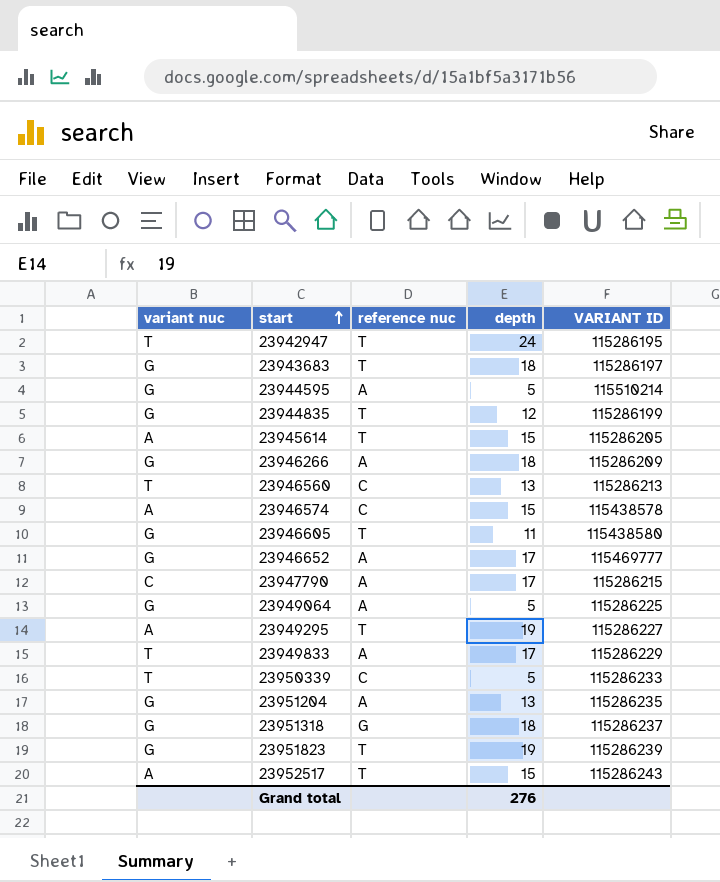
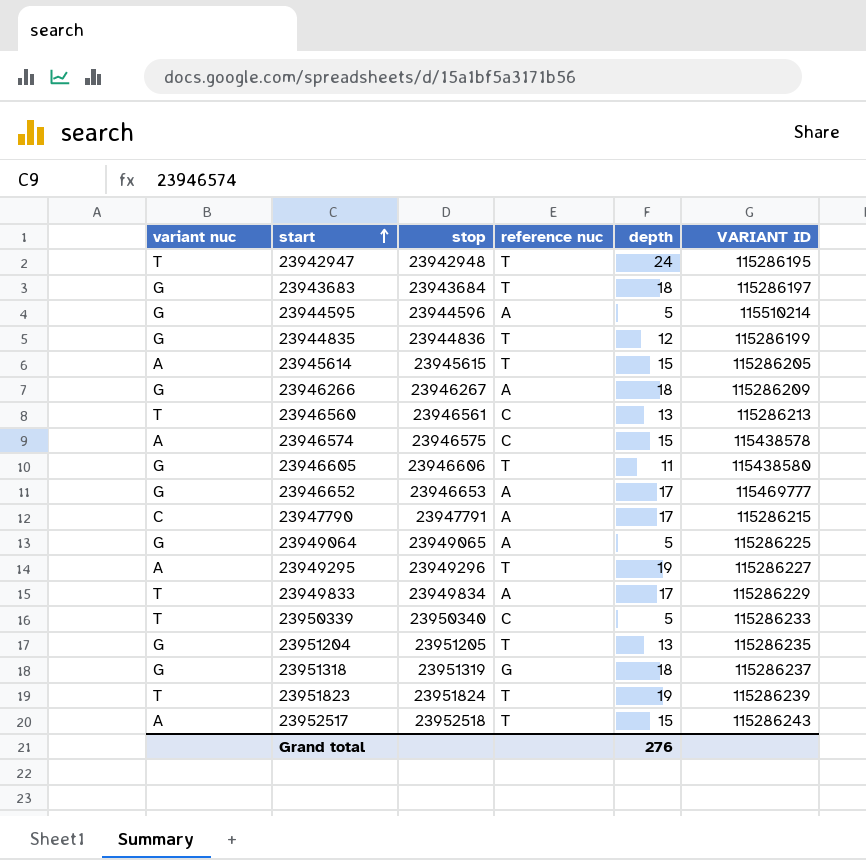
column stop | position: none -> 3
23951204 | reference nuc: A -> T
23951823 | variant nuc: G -> T

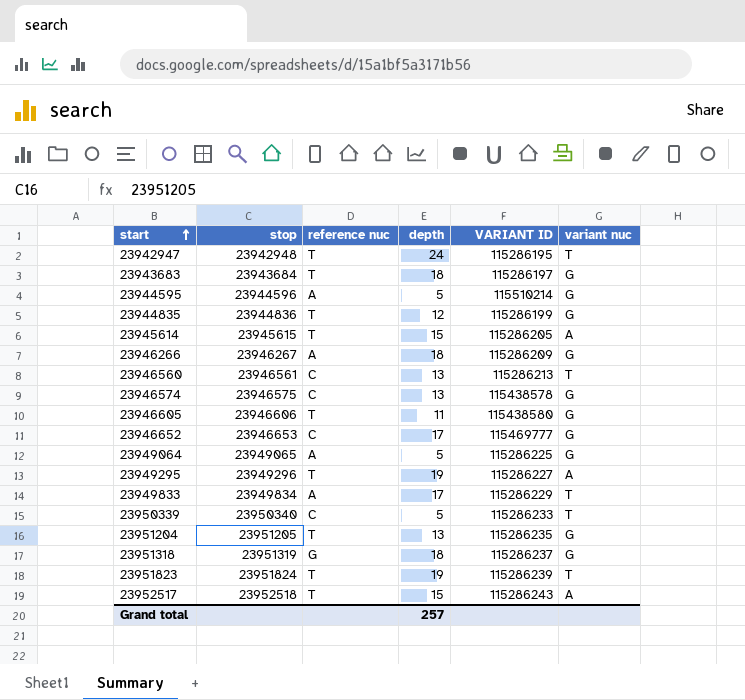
column variant nuc | position: 1 -> 6
row 23947790: C | 23947791 | A | 17 | 115286215 -> none
23946574 | depth: 15 -> 13
23946574 | variant nuc: A -> G
23946652 | reference nuc: A -> C
Grand total | depth: 276 -> 257

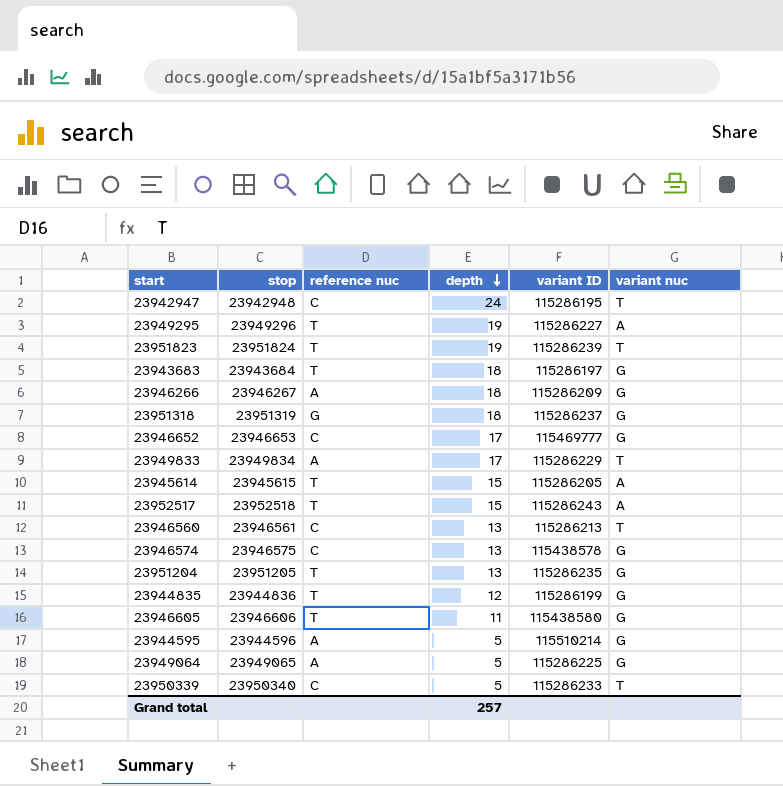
row order: start ascending -> depth descending
column name: VARIANT ID -> variant ID
23942947 | reference nuc: T -> C

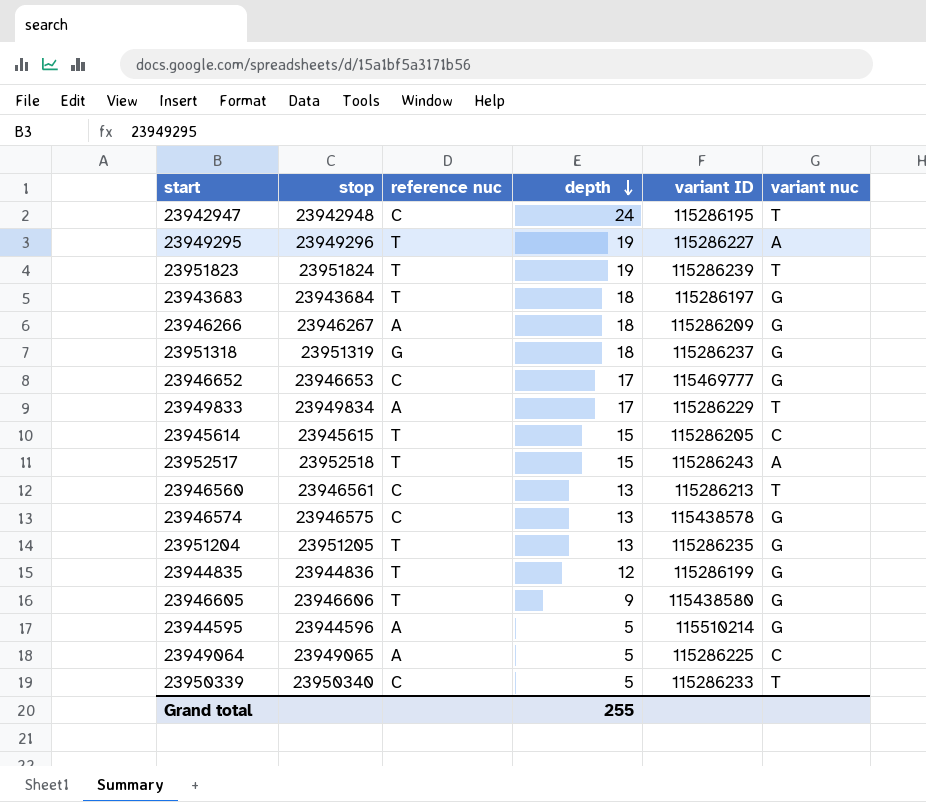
23945614 | variant nuc: A -> C
23946605 | depth: 11 -> 9
23949064 | variant nuc: G -> C
Grand total | depth: 257 -> 255

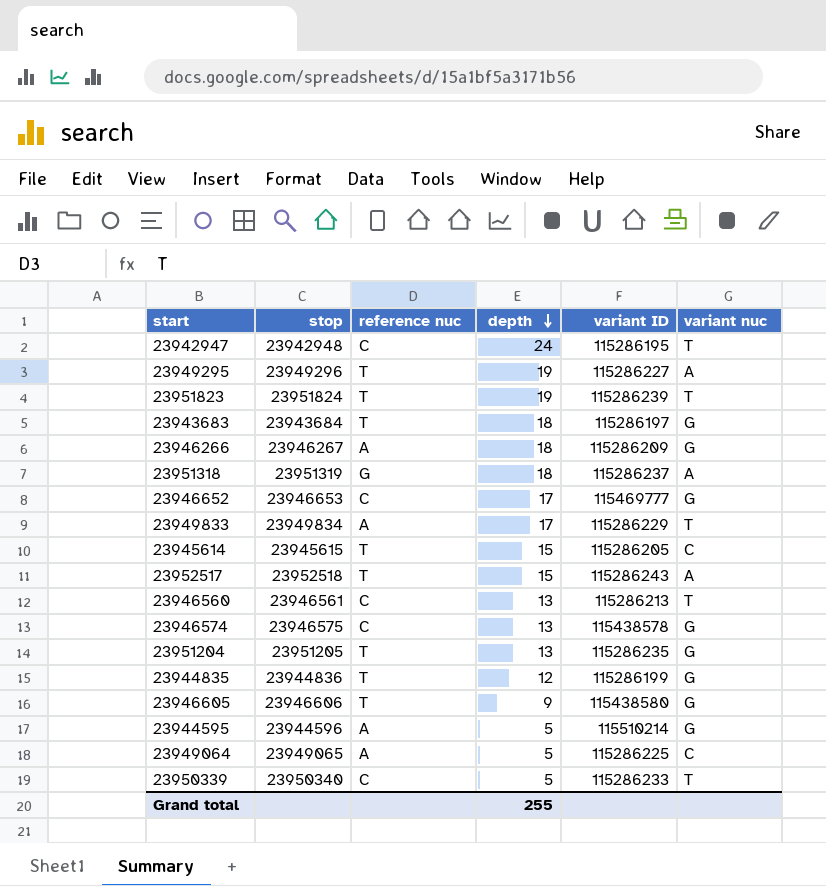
23951318 | variant nuc: G -> A

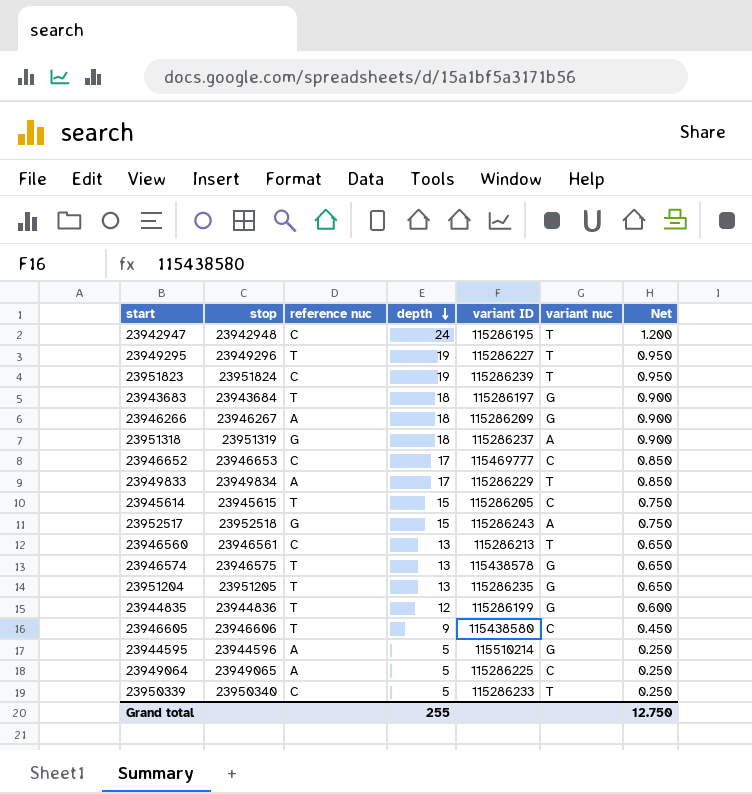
column Net | formula: none -> [depth] * 0.05
23949295 | variant nuc: A -> T
23951823 | reference nuc: T -> C
23946652 | variant nuc: G -> C
23952517 | reference nuc: T -> G
23946574 | reference nuc: C -> T
23946605 | variant nuc: G -> C

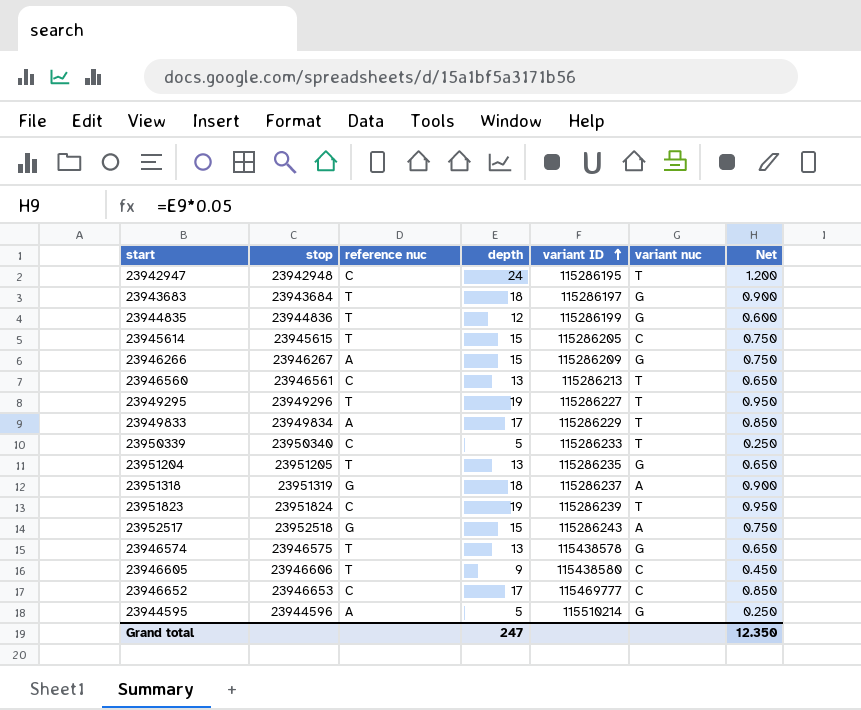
row order: depth descending -> variant ID ascending
row 23949064: 23949065 | A | 5 | 115286225 | C | 0.250 -> none
23946266 | depth: 18 -> 15
23946266 | Net: 0.900 -> 0.750
Grand total | depth: 255 -> 247
Grand total | Net: 12.750 -> 12.350

